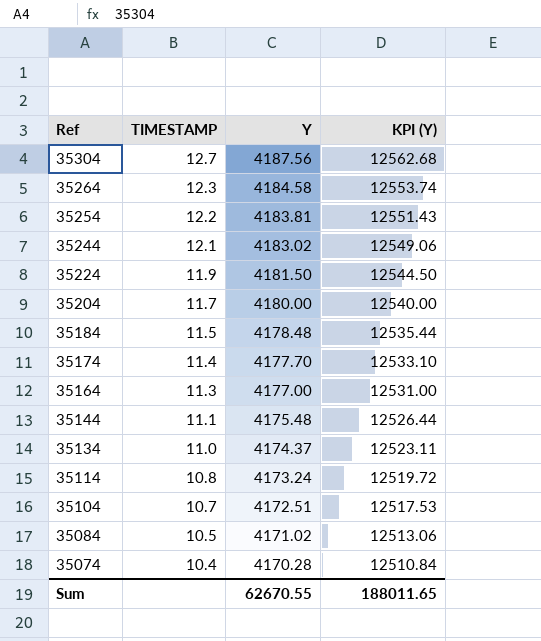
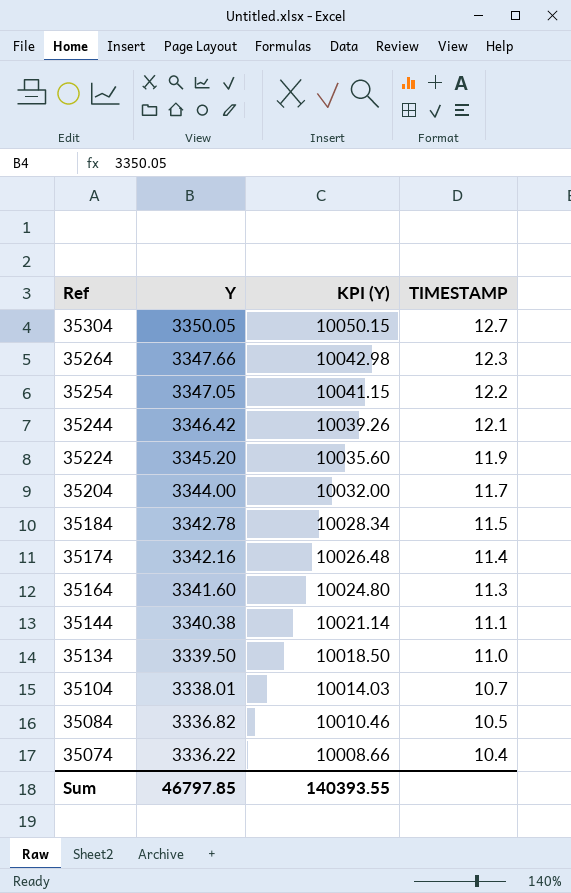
column TIMESTAMP | position: 2 -> 4
row 35114: 10.8 | 4173.24 | 12519.72 -> none
35304 | Y: 4187.56 -> 3350.05
35304 | KPI (Y): 12562.68 -> 10050.15
35264 | Y: 4184.58 -> 3347.66
35264 | KPI (Y): 12553.74 -> 10042.98
35254 | Y: 4183.81 -> 3347.05
35254 | KPI (Y): 12551.43 -> 10041.15
35244 | Y: 4183.02 -> 3346.42
35244 | KPI (Y): 12549.06 -> 10039.26
35224 | Y: 4181.50 -> 3345.20
35224 | KPI (Y): 12544.50 -> 10035.60
35204 | Y: 4180.00 -> 3344.00
35204 | KPI (Y): 12540.00 -> 10032.00
35184 | Y: 4178.48 -> 3342.78
35184 | KPI (Y): 12535.44 -> 10028.34
35174 | Y: 4177.70 -> 3342.16
35174 | KPI (Y): 12533.10 -> 10026.48
35164 | Y: 4177.00 -> 3341.60
35164 | KPI (Y): 12531.00 -> 10024.80
35144 | Y: 4175.48 -> 3340.38
35144 | KPI (Y): 12526.44 -> 10021.14
35134 | Y: 4174.37 -> 3339.50
35134 | KPI (Y): 12523.11 -> 10018.50
35104 | Y: 4172.51 -> 3338.01
35104 | KPI (Y): 12517.53 -> 10014.03
35084 | Y: 4171.02 -> 3336.82
35084 | KPI (Y): 12513.06 -> 10010.46
35074 | Y: 4170.28 -> 3336.22
35074 | KPI (Y): 12510.84 -> 10008.66
Sum | Y: 62670.55 -> 46797.85
Sum | KPI (Y): 188011.65 -> 140393.55

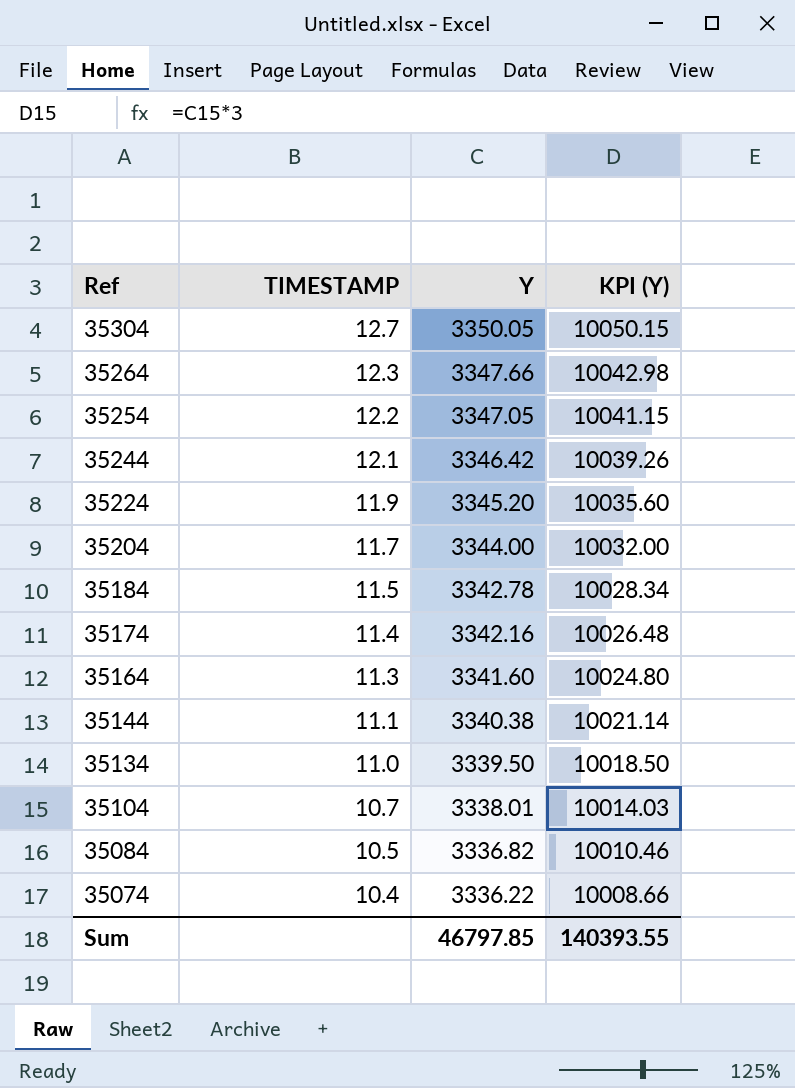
column TIMESTAMP | position: 4 -> 2

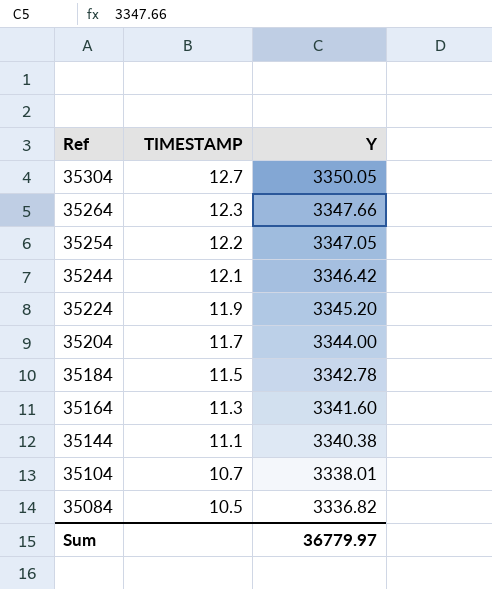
column KPI (Y) | formula: [Y] * 3 -> none
row 35174: 11.4 | 3342.16 | 10026.48 -> none
row 35134: 11.0 | 3339.50 | 10018.50 -> none
row 35074: 10.4 | 3336.22 | 10008.66 -> none
Sum | Y: 46797.85 -> 36779.97

